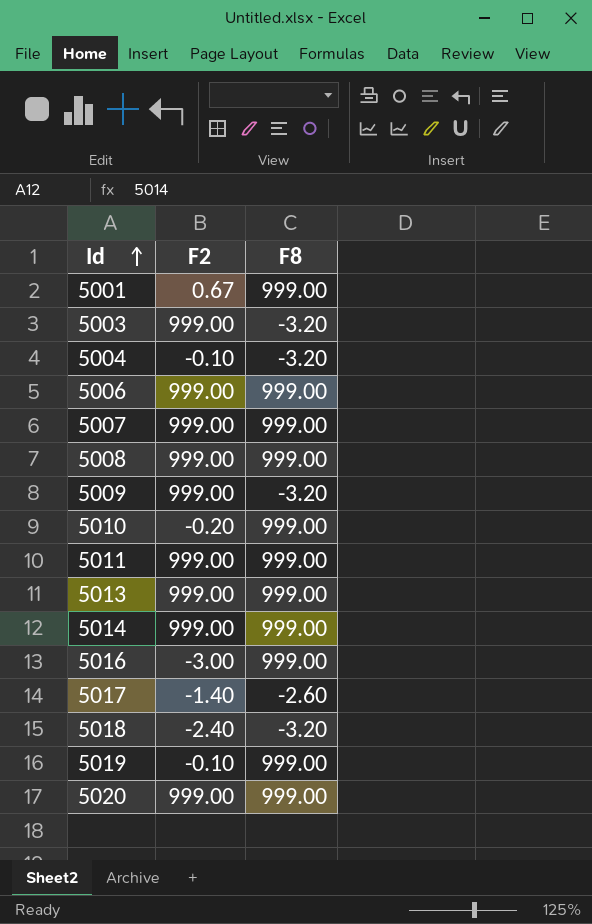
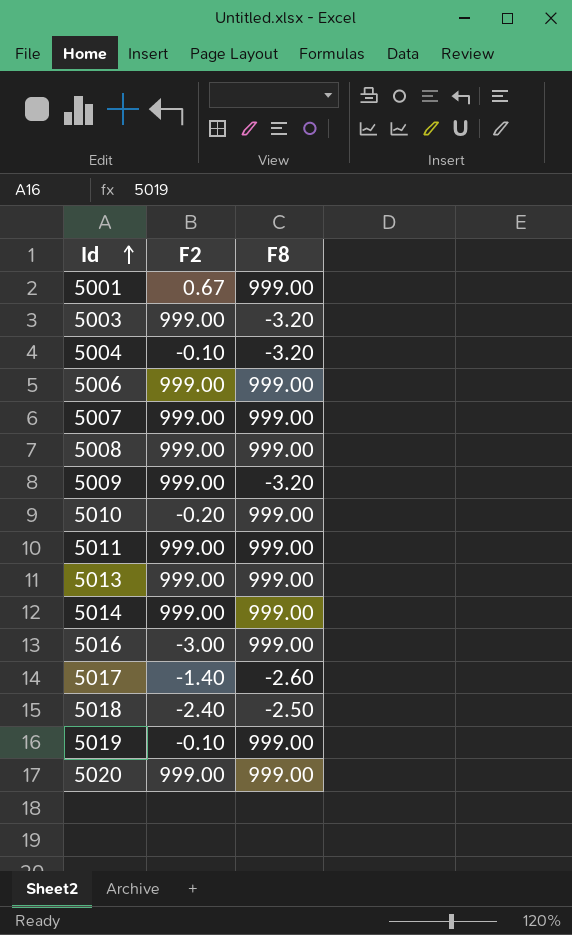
5018 | F8: -3.20 -> -2.50

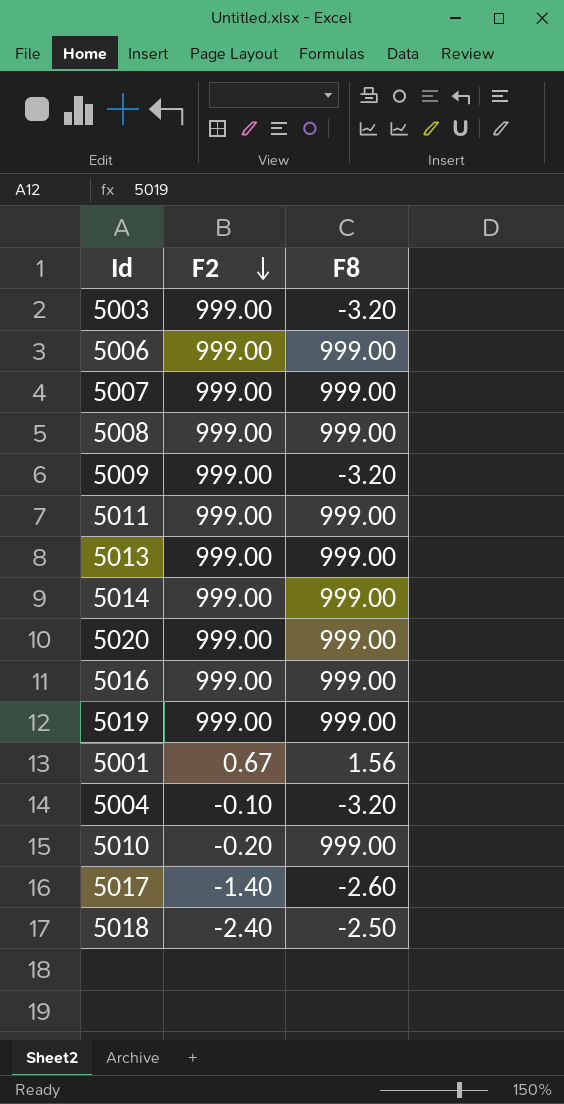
row order: Id ascending -> F2 descending
5016 | F2: -3.00 -> 999.00
5019 | F2: -0.10 -> 999.00
5001 | F8: 999.00 -> 1.56

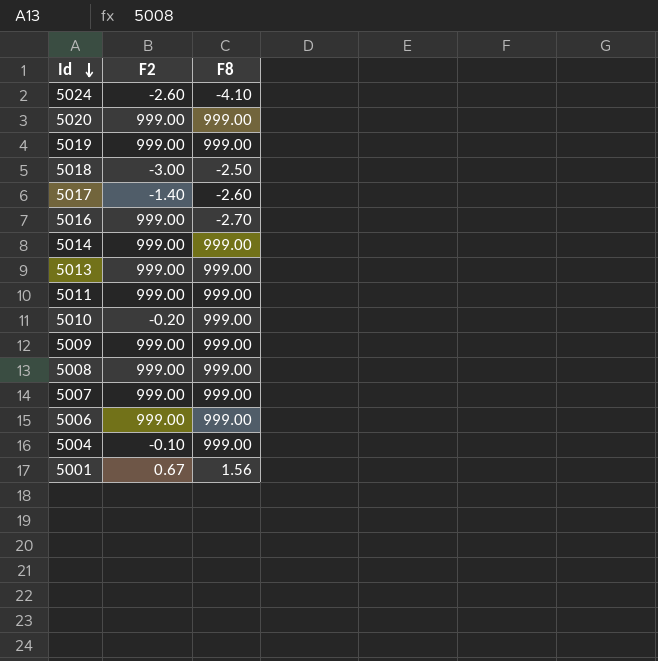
row order: F2 descending -> Id descending
row 5003: 999.00 | -3.20 -> none
row 5024: none -> -2.60 | -4.10
5018 | F2: -2.40 -> -3.00
5016 | F8: 999.00 -> -2.70
5009 | F8: -3.20 -> 999.00
5004 | F8: -3.20 -> 999.00

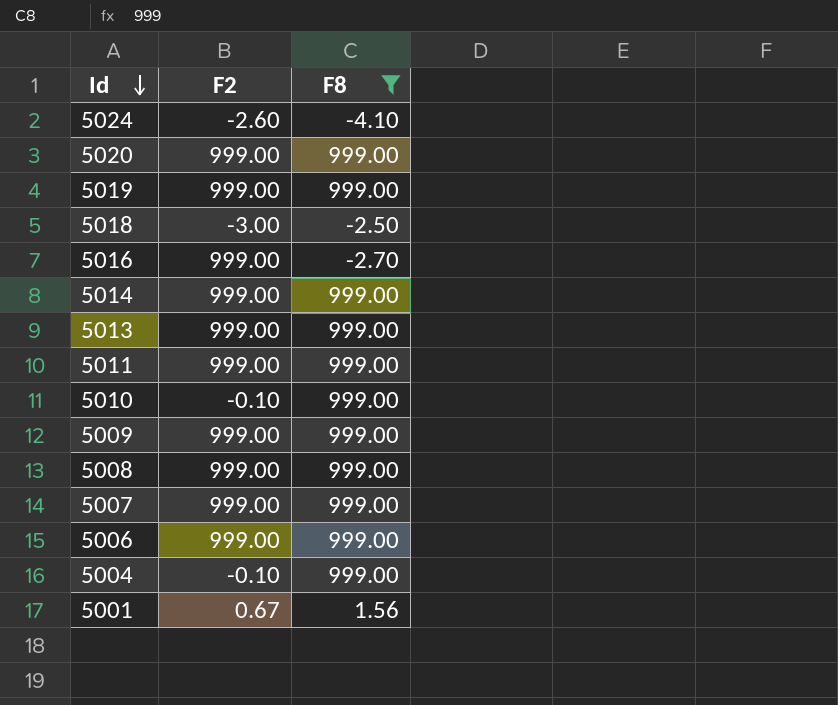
filter: none -> F8 != -2.60
5010 | F2: -0.20 -> -0.10

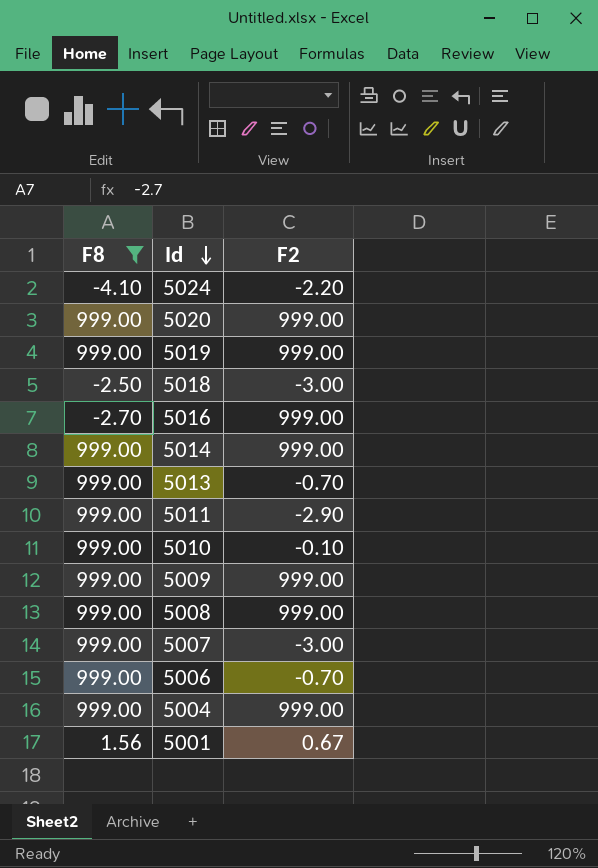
column F8 | position: 3 -> 1
5024 | F2: -2.60 -> -2.20
5013 | F2: 999.00 -> -0.70
5011 | F2: 999.00 -> -2.90
5007 | F2: 999.00 -> -3.00
5006 | F2: 999.00 -> -0.70
5004 | F2: -0.10 -> 999.00

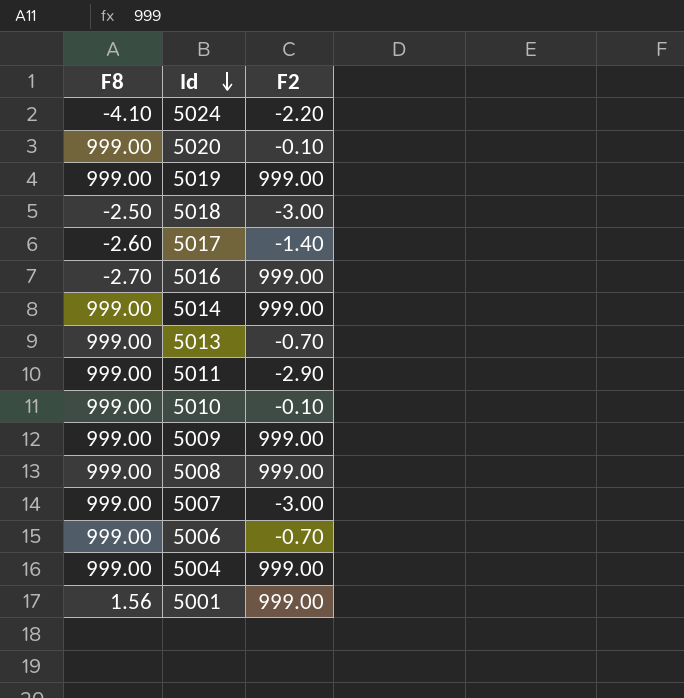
filter: F8 != -2.60 -> none
5020 | F2: 999.00 -> -0.10
5001 | F2: 0.67 -> 999.00

